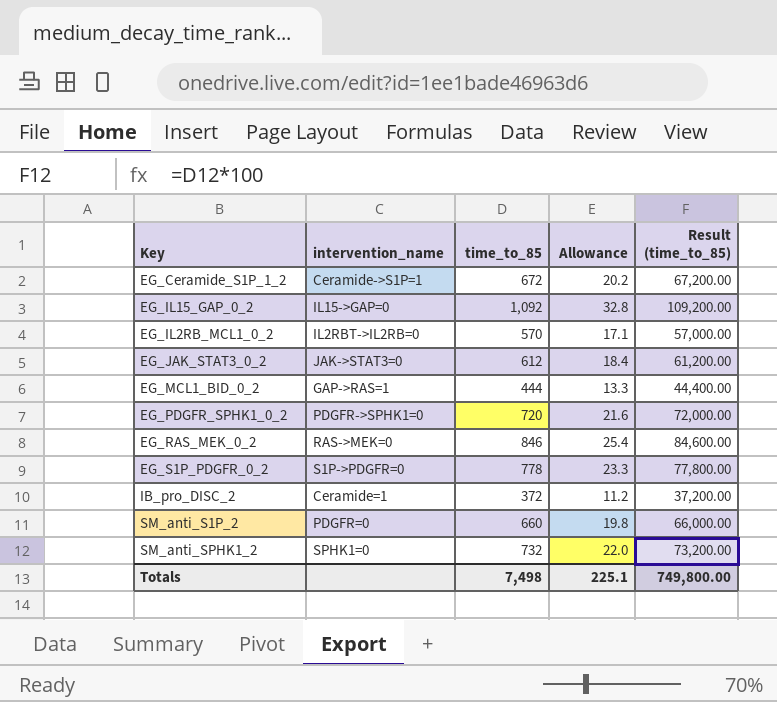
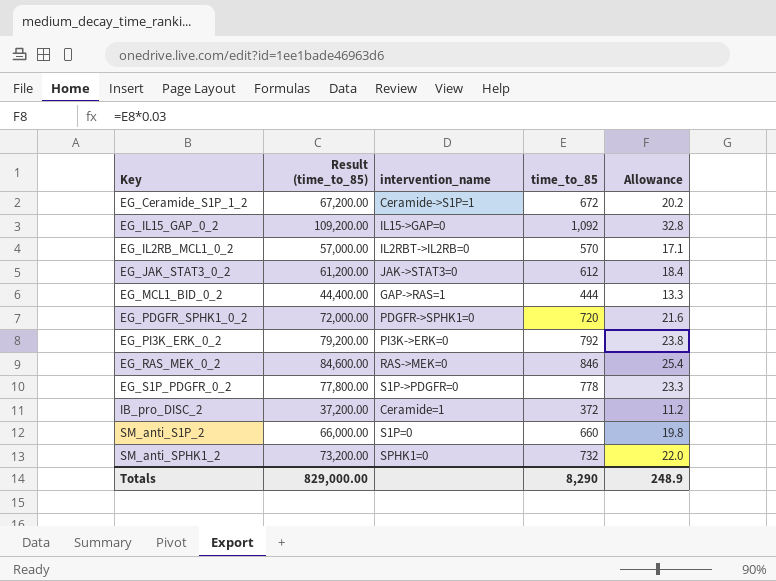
column Result (time_to_85) | position: 5 -> 2
row EG_PI3K_ERK_0_2: none -> 79,200.00 | PI3K->ERK=0 | 792 | 23.8
SM_anti_S1P_2 | intervention_name: PDGFR=0 -> S1P=0
Totals | Result (time_to_85): 749,800.00 -> 829,000.00
Totals | time_to_85: 7,498 -> 8,290
Totals | Allowance: 225.1 -> 248.9

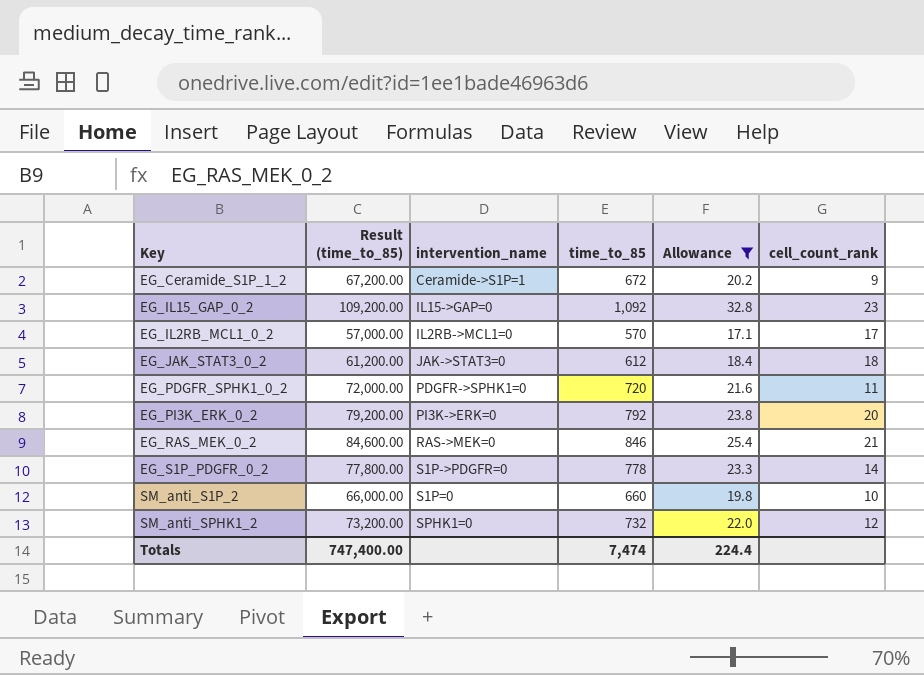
filter: none -> Allowance >= 17.1
column cell_count_rank | position: none -> 6
EG_IL2RB_MCL1_0_2 | intervention_name: IL2RBT->IL2RB=0 -> IL2RB->MCL1=0
Totals | Result (time_to_85): 829,000.00 -> 747,400.00
Totals | time_to_85: 8,290 -> 7,474
Totals | Allowance: 248.9 -> 224.4

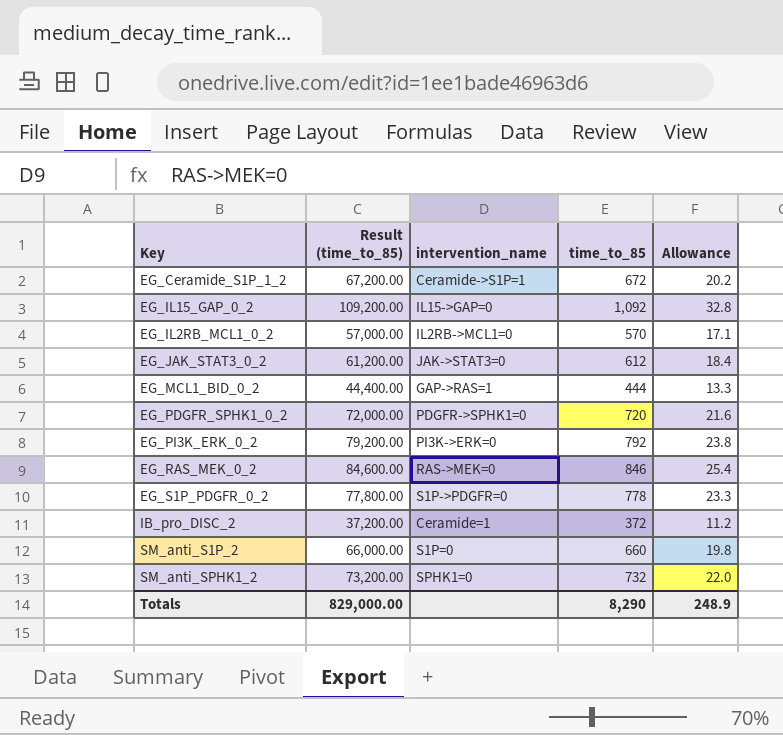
filter: Allowance >= 17.1 -> none
column cell_count_rank | position: 6 -> none
Totals | Result (time_to_85): 747,400.00 -> 829,000.00
Totals | time_to_85: 7,474 -> 8,290
Totals | Allowance: 224.4 -> 248.9

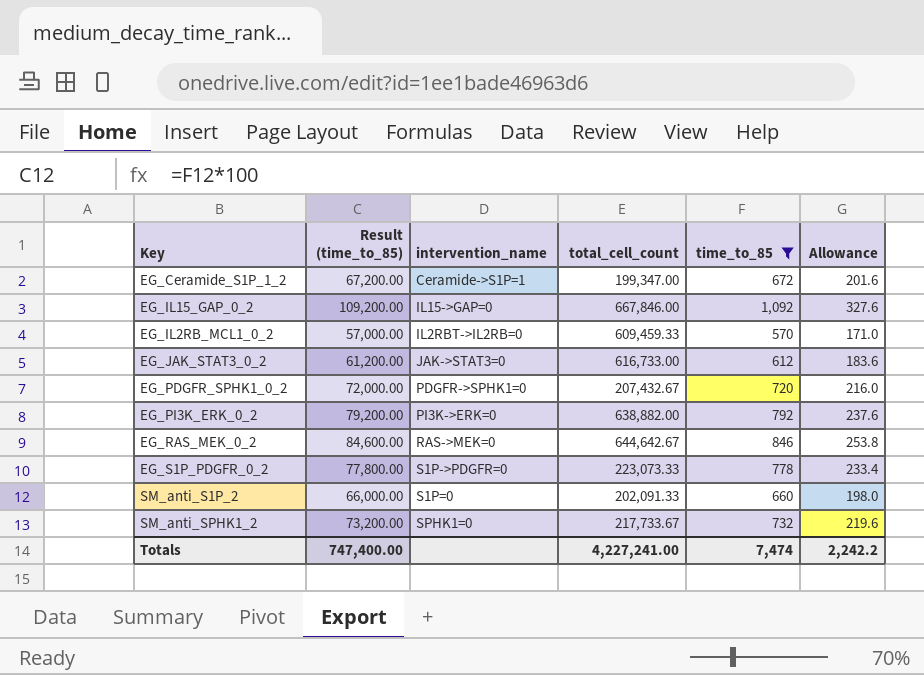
filter: none -> time_to_85 >= 570
column total_cell_count | position: none -> 4
column Allowance | formula: [time_to_85] * 0.03 -> [time_to_85] * 0.3
EG_IL2RB_MCL1_0_2 | intervention_name: IL2RB->MCL1=0 -> IL2RBT->IL2RB=0
Totals | Result (time_to_85): 829,000.00 -> 747,400.00
Totals | time_to_85: 8,290 -> 7,474
Totals | Allowance: 248.9 -> 2,242.2

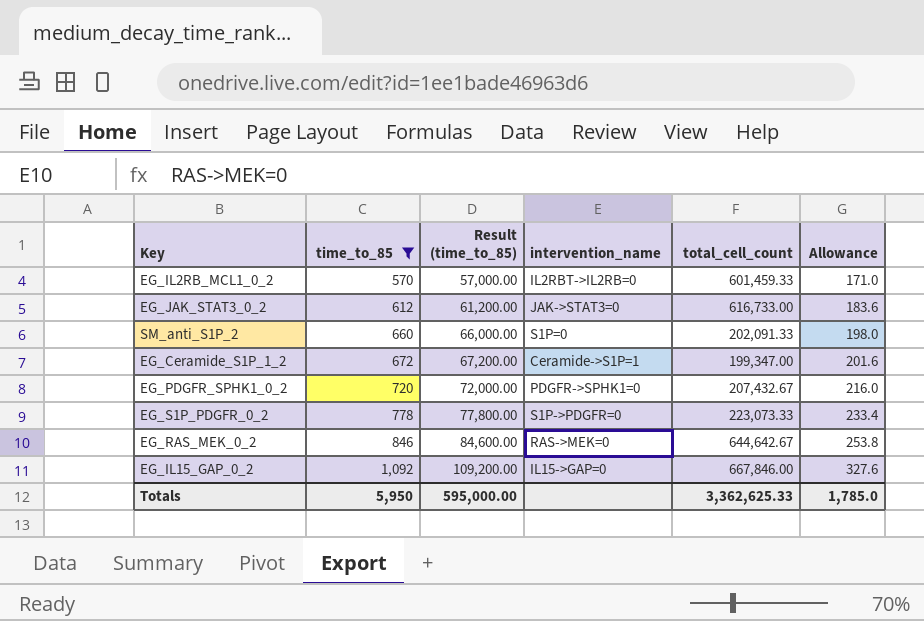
row order: none -> time_to_85 ascending
column time_to_85 | position: 5 -> 2
row EG_PI3K_ERK_0_2: 79,200.00 | PI3K->ERK=0 | 638,882.00 | 792 | 237.6 -> none
row SM_anti_SPHK1_2: 73,200.00 | SPHK1=0 | 217,733.67 | 732 | 219.6 -> none
EG_IL2RB_MCL1_0_2 | total_cell_count: 609,459.33 -> 601,459.33
Totals | time_to_85: 7,474 -> 5,950
Totals | Result (time_to_85): 747,400.00 -> 595,000.00
Totals | total_cell_count: 4,227,241.00 -> 3,362,625.33
Totals | Allowance: 2,242.2 -> 1,785.0

